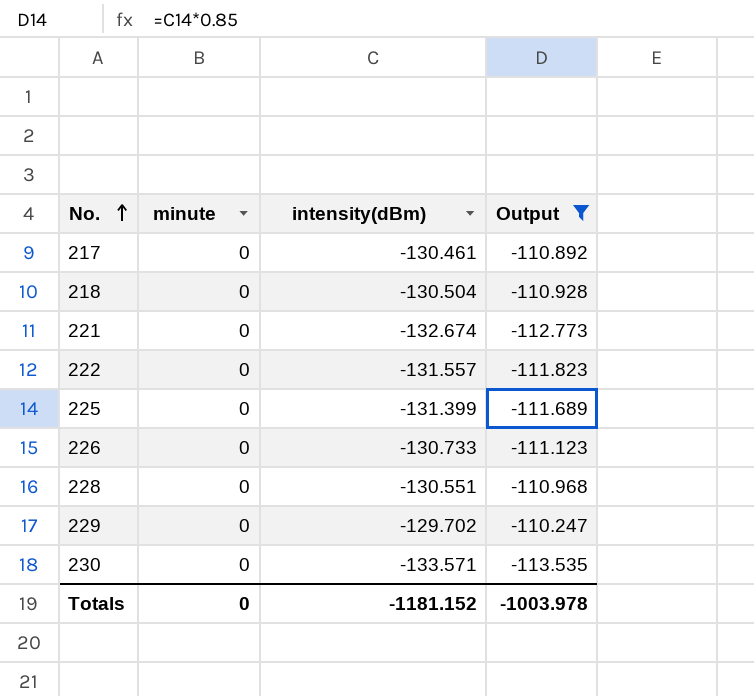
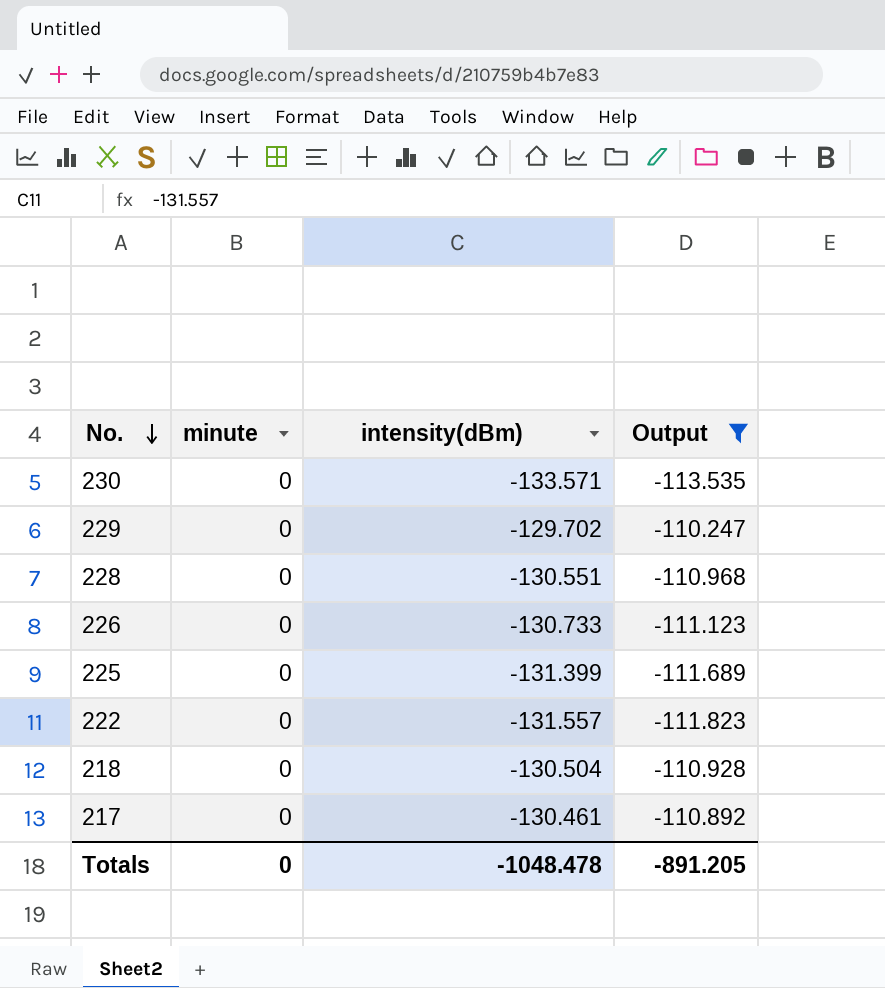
row order: No. ascending -> No. descending
row 221: 0 | -132.674 | -112.773 -> none
Totals | intensity(dBm): -1181.152 -> -1048.478
Totals | Output: -1003.978 -> -891.205

